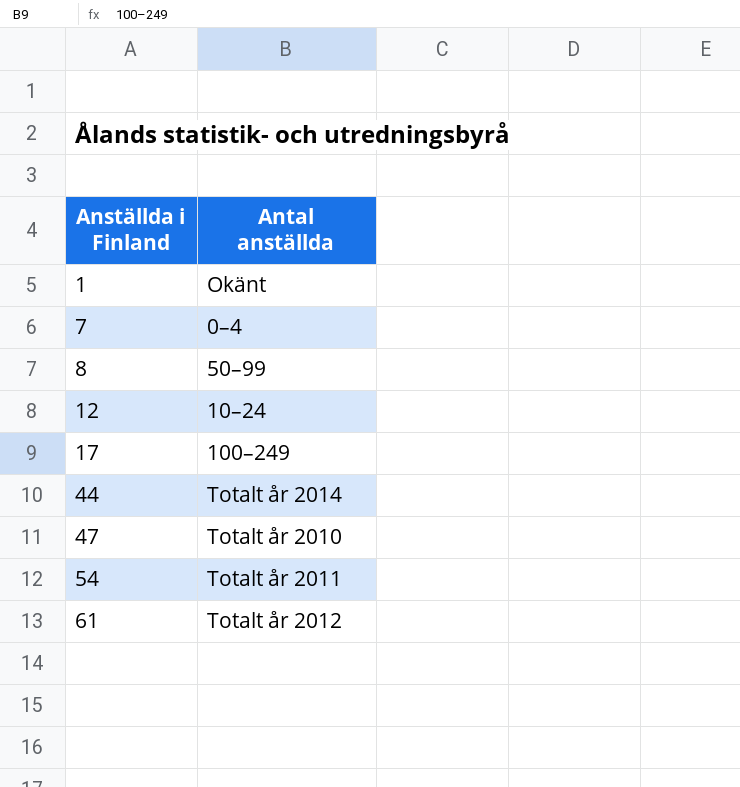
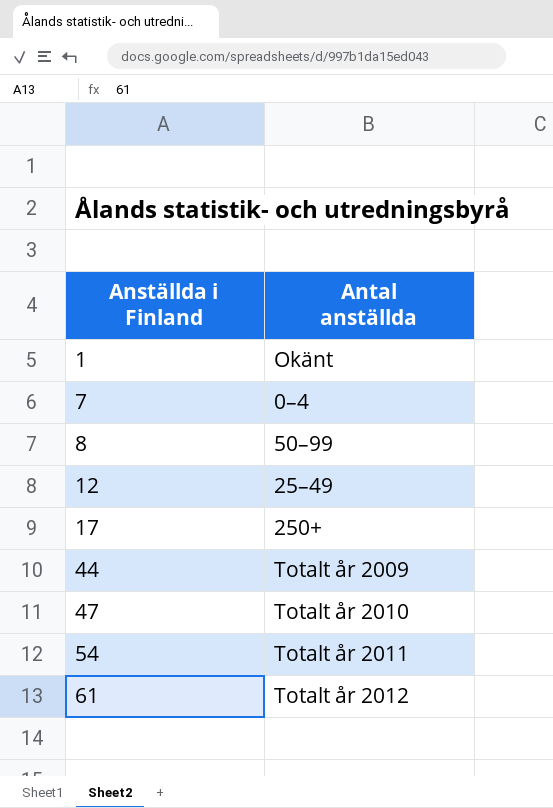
12 | Antal anställda: 10–24 -> 25–49
17 | Antal anställda: 100–249 -> 250+
44 | Antal anställda: Totalt år 2014 -> Totalt år 2009

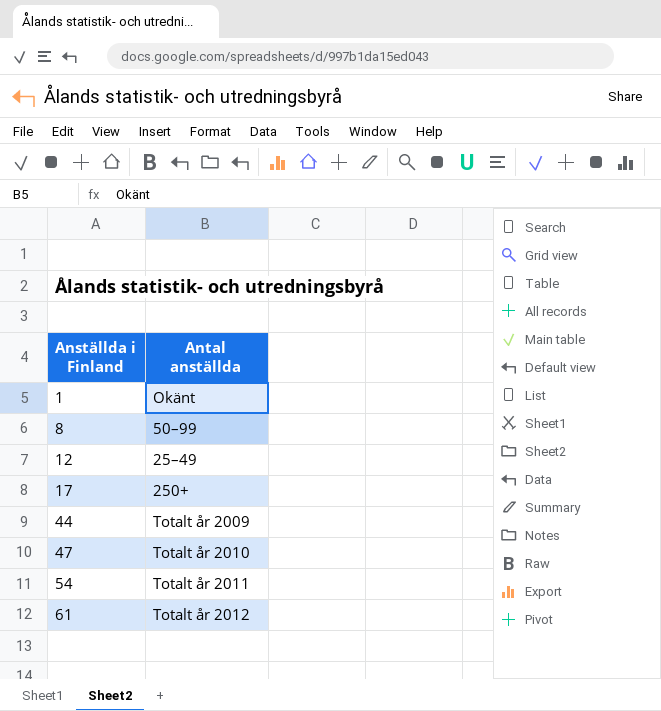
row 7: 0–4 -> none

